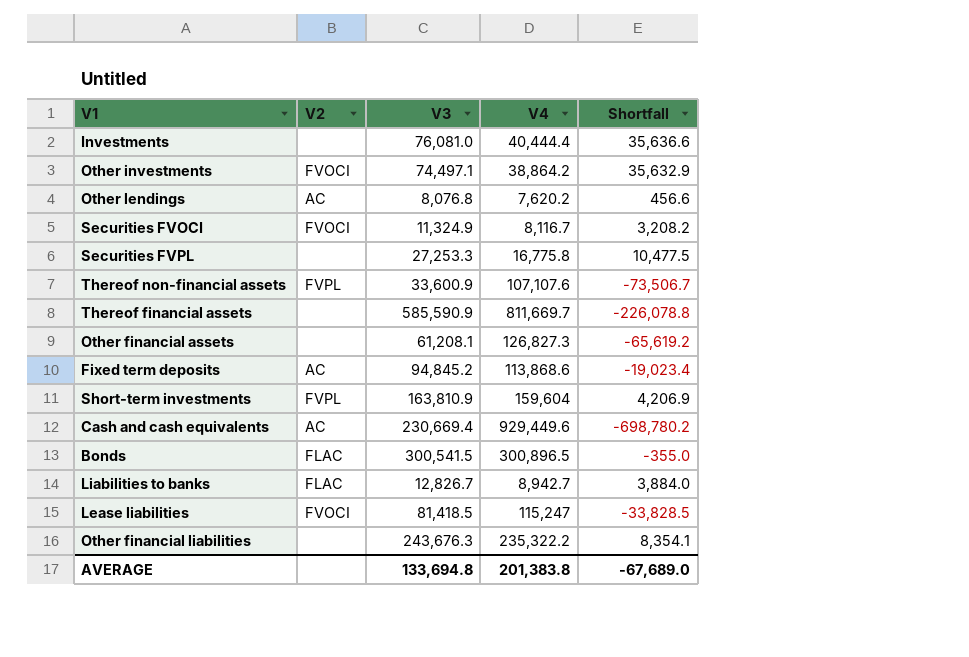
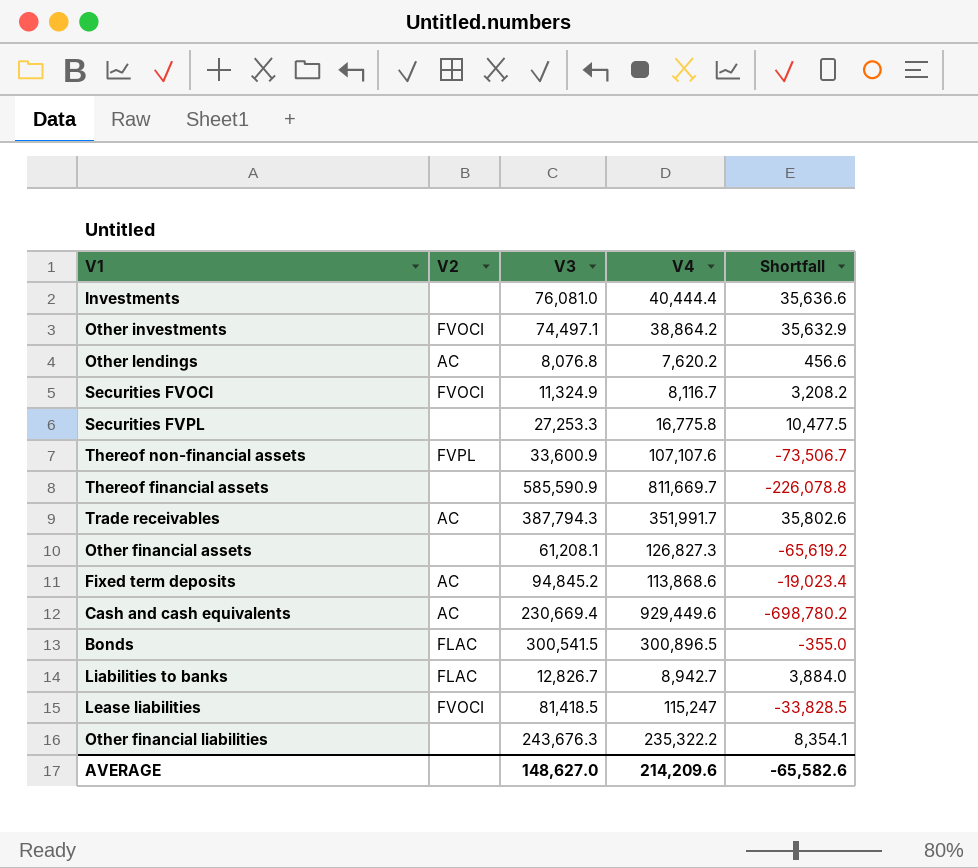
row Short-term investments: FVPL | 163,810.9 | 159,604 | 4,206.9 -> none
row Trade receivables: none -> AC | 387,794.3 | 351,991.7 | 35,802.6
AVERAGE | V3: 133,694.8 -> 148,627.0
AVERAGE | V4: 201,383.8 -> 214,209.6
AVERAGE | Shortfall: -67,689.0 -> -65,582.6

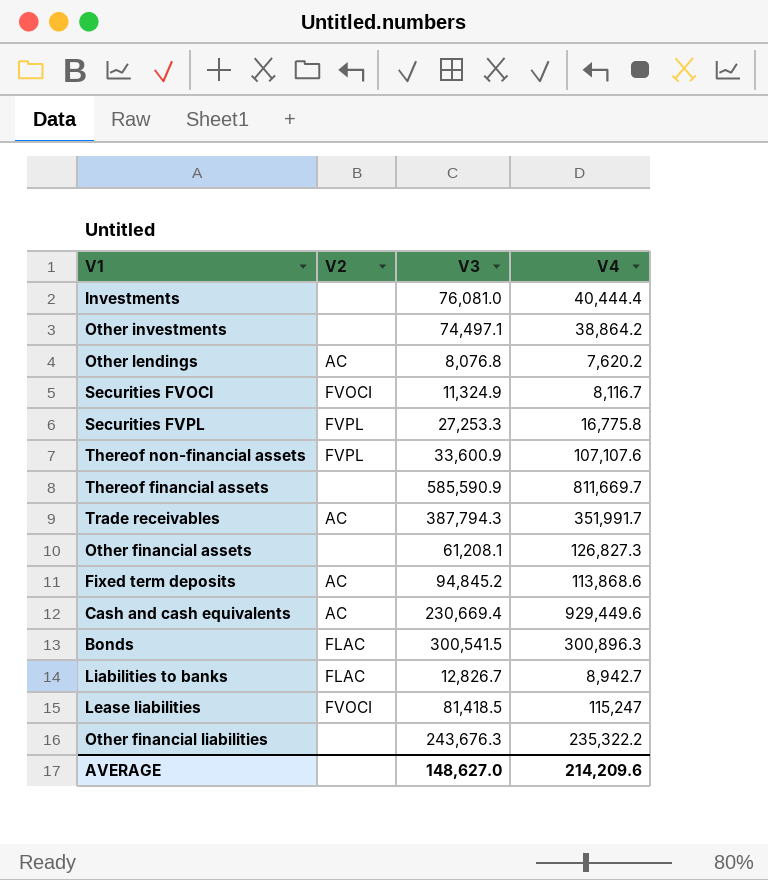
column Shortfall | formula: [V3] - [V4] -> none
Other investments | V2: FVOCI -> none
Securities FVPL | V2: none -> FVPL
Bonds | V4: 300,896.5 -> 300,896.3

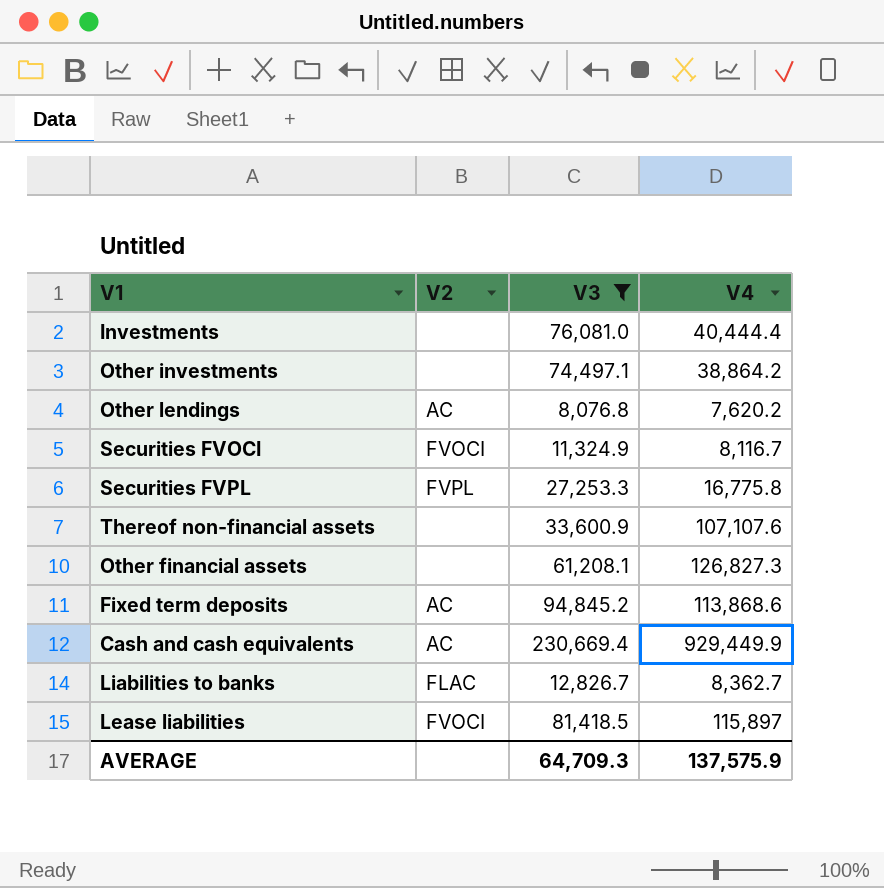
filter: none -> V3 <= 230,669.4
Thereof non-financial assets | V2: FVPL -> none
Cash and cash equivalents | V4: 929,449.6 -> 929,449.9
Liabilities to banks | V4: 8,942.7 -> 8,362.7
Lease liabilities | V4: 115,247 -> 115,897
AVERAGE | V3: 148,627.0 -> 64,709.3
AVERAGE | V4: 214,209.6 -> 137,575.9

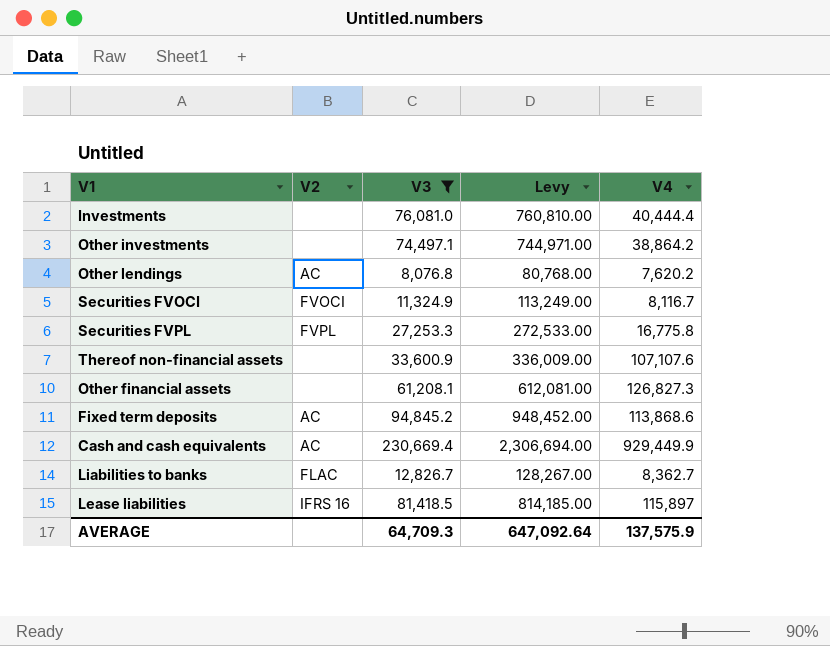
column Levy | formula: none -> [V3] * 10
Lease liabilities | V2: FVOCI -> IFRS 16

